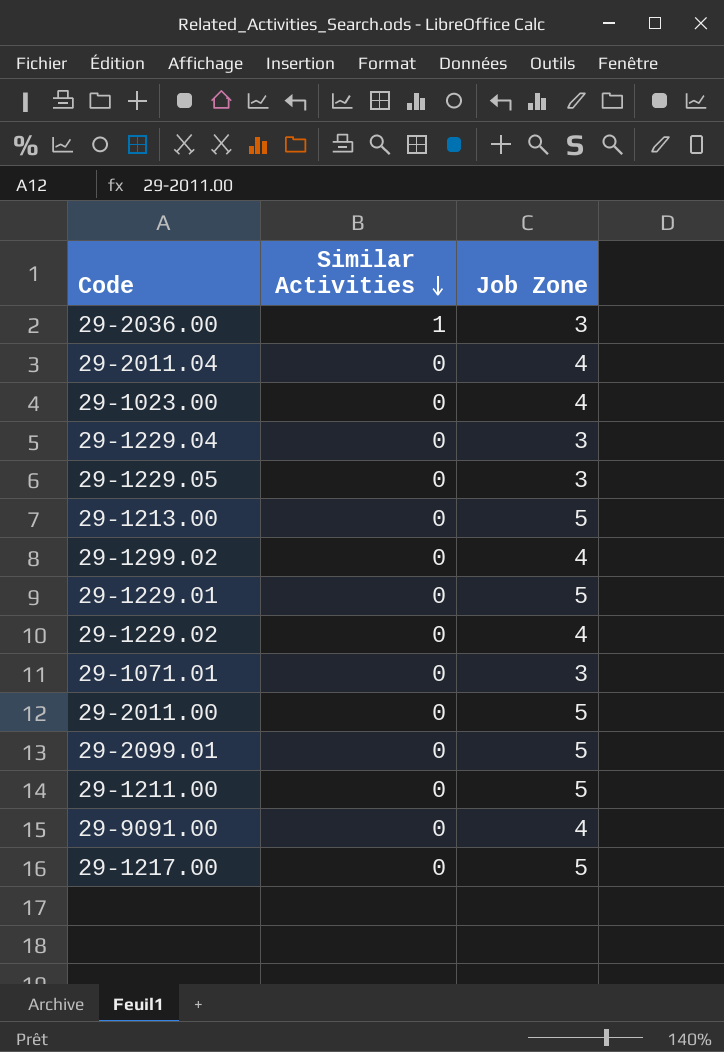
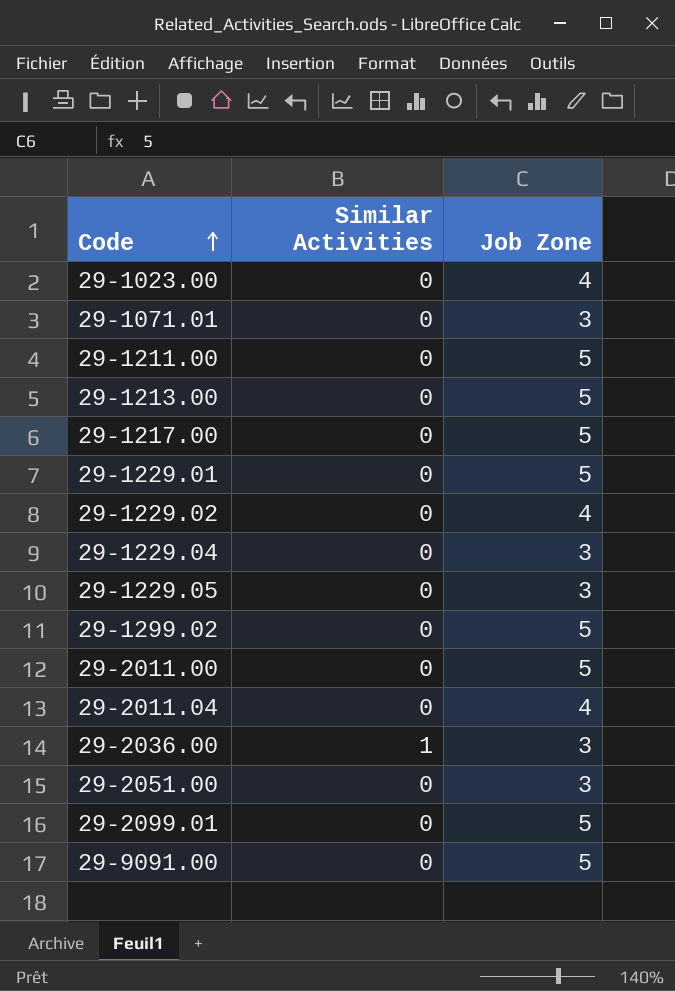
row order: Similar Activities descending -> Code ascending
29-1299.02 | Job Zone: 4 -> 5
row 29-2051.00: none -> 0 | 3
29-9091.00 | Job Zone: 4 -> 5

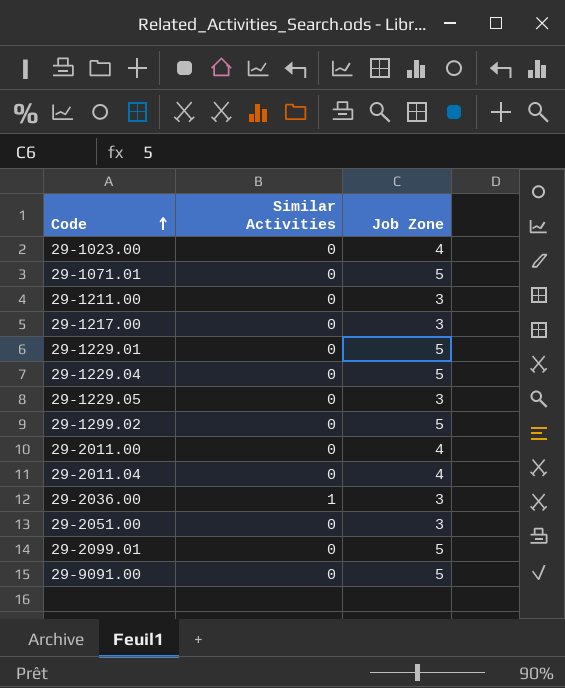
row 29-1213.00: 0 | 5 -> none
row 29-1229.02: 0 | 4 -> none
29-1071.01 | Job Zone: 3 -> 5
29-1211.00 | Job Zone: 5 -> 3
29-1217.00 | Job Zone: 5 -> 3
29-1229.04 | Job Zone: 3 -> 5
29-2011.00 | Job Zone: 5 -> 4

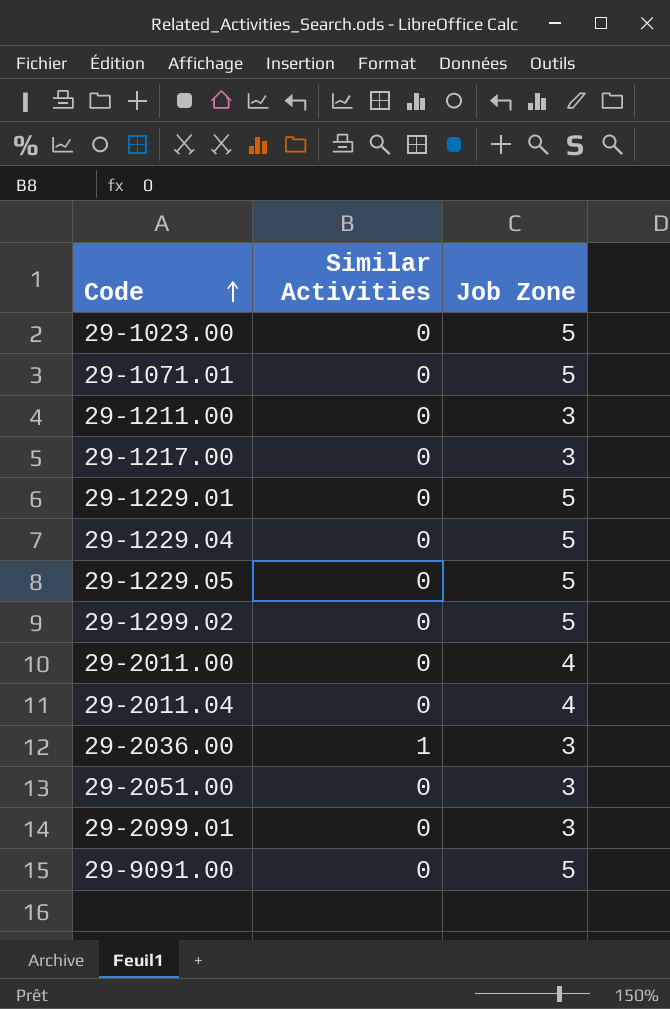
29-1023.00 | Job Zone: 4 -> 5
29-1229.05 | Job Zone: 3 -> 5
29-2099.01 | Job Zone: 5 -> 3

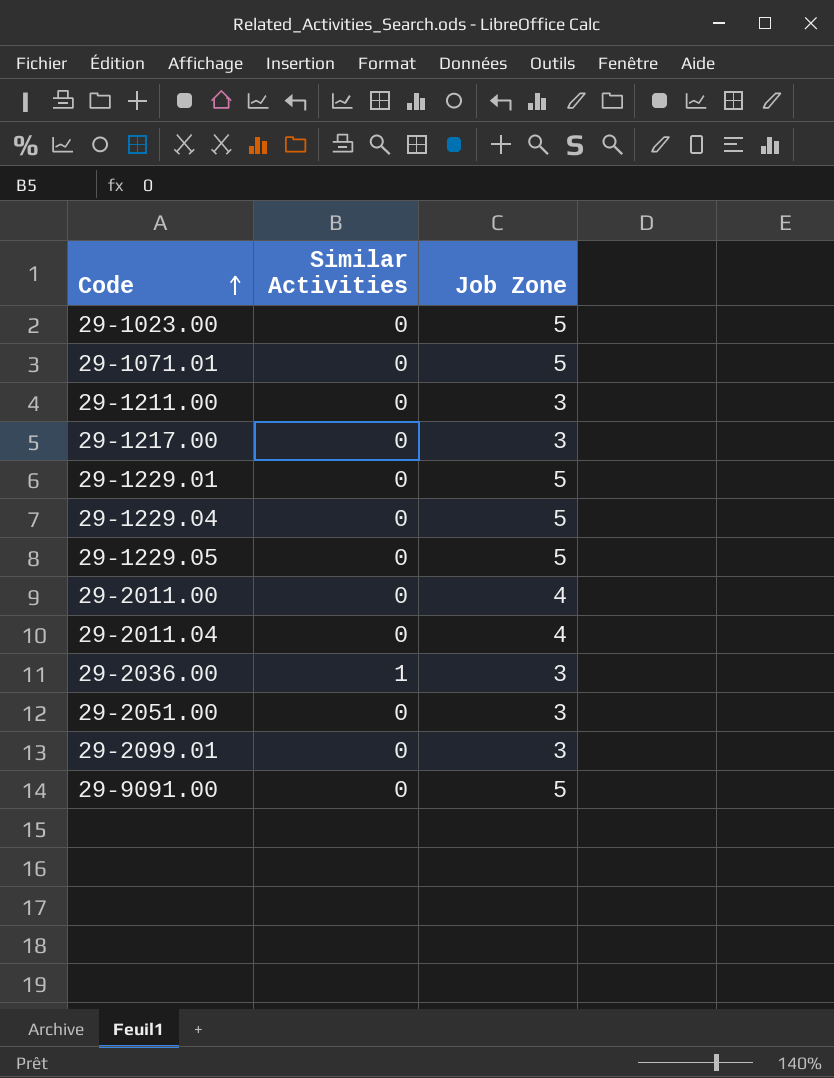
row 29-1299.02: 0 | 5 -> none

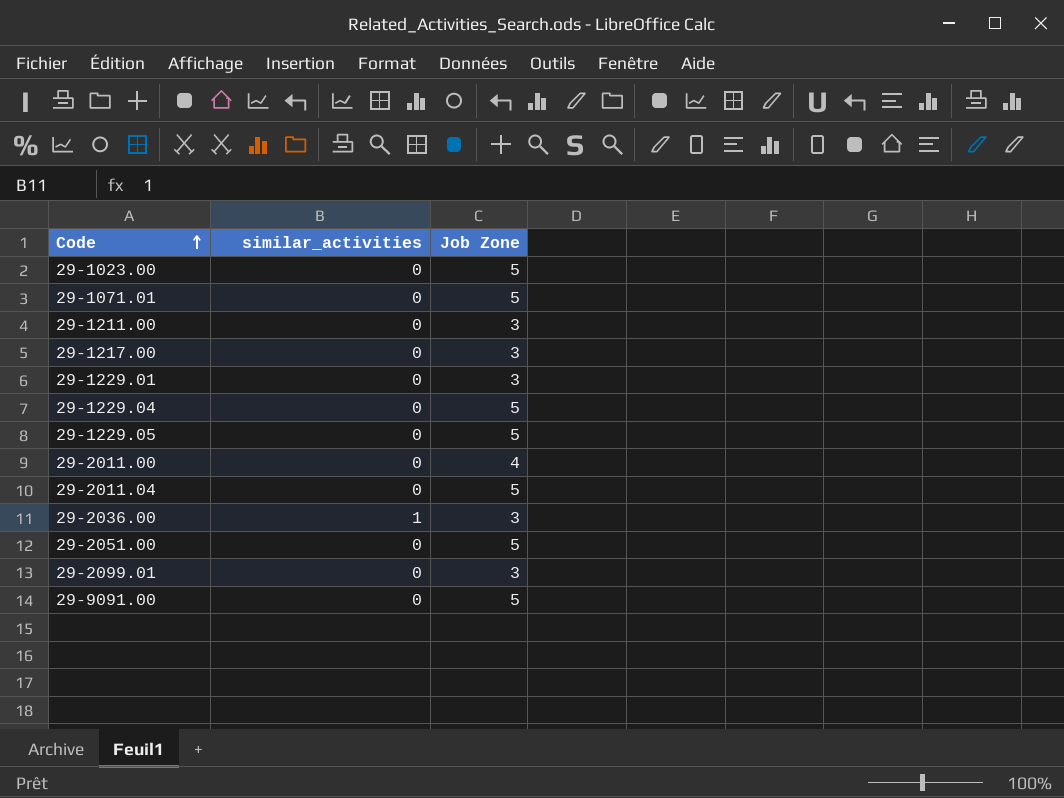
column name: Similar Activities -> similar_activities
29-1229.01 | Job Zone: 5 -> 3
29-2011.04 | Job Zone: 4 -> 5
29-2051.00 | Job Zone: 3 -> 5

